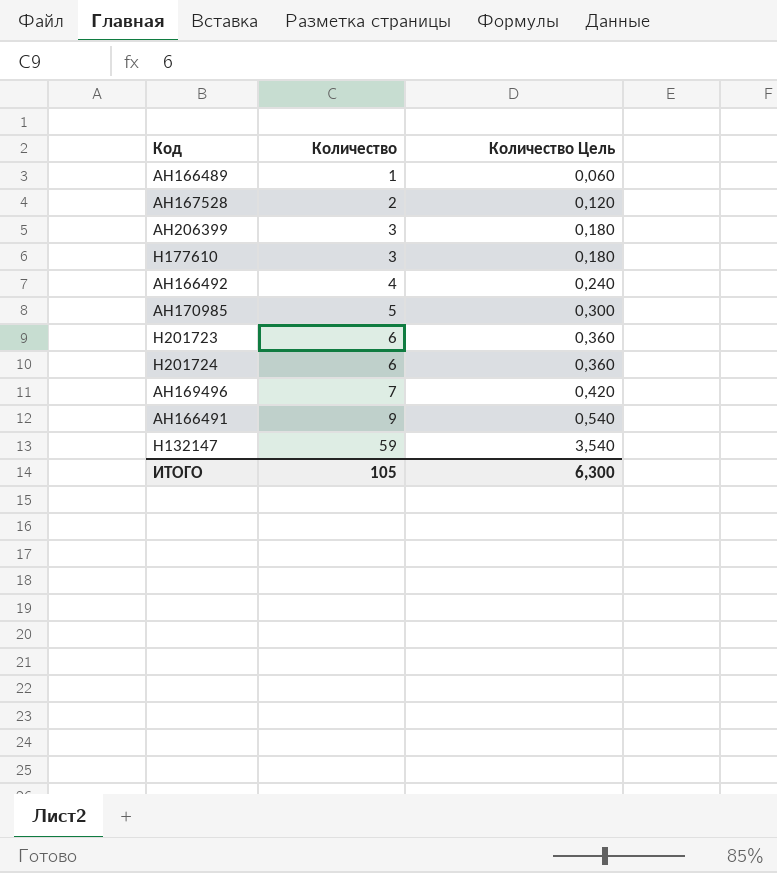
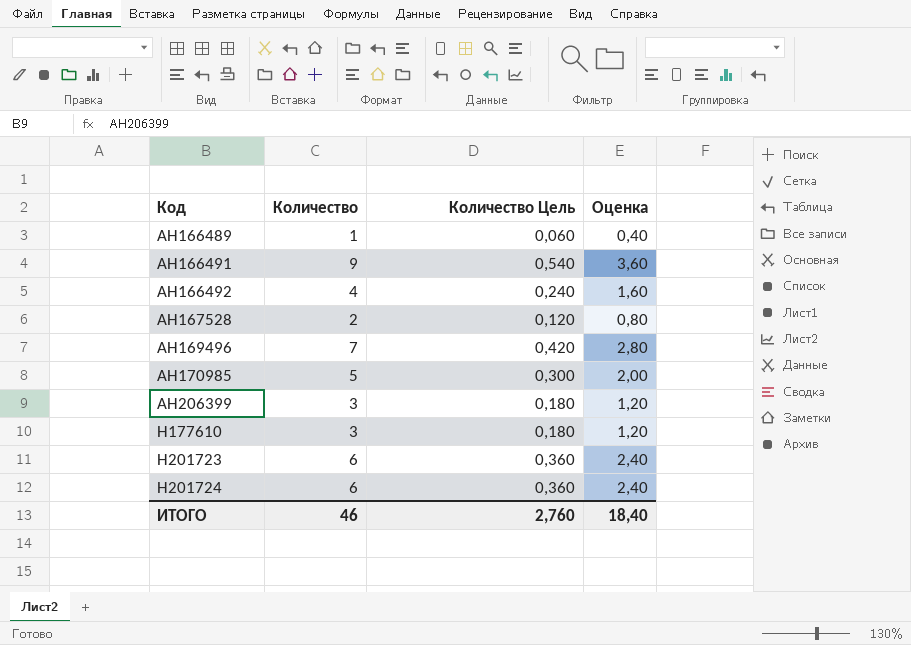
row order: Количество ascending -> Код ascending
column Оценка | formula: none -> [Количество] * 0,4
row H132147: 59 | 3,540 -> none
ИТОГО | Количество: 105 -> 46
ИТОГО | Количество Цель: 6,300 -> 2,760

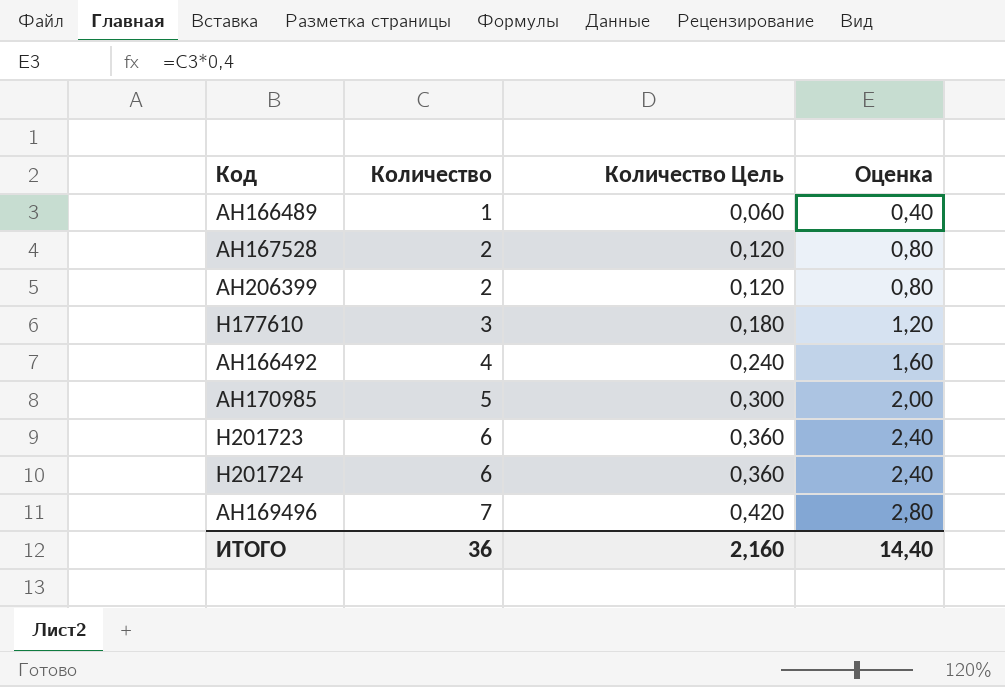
row order: Код ascending -> Количество ascending
row AH166491: 9 | 0,540 | 3,60 -> none
AH206399 | Количество: 3 -> 2
AH206399 | Количество Цель: 0,180 -> 0,120
AH206399 | Оценка: 1,20 -> 0,80
ИТОГО | Количество: 46 -> 36
ИТОГО | Количество Цель: 2,760 -> 2,160
ИТОГО | Оценка: 18,40 -> 14,40

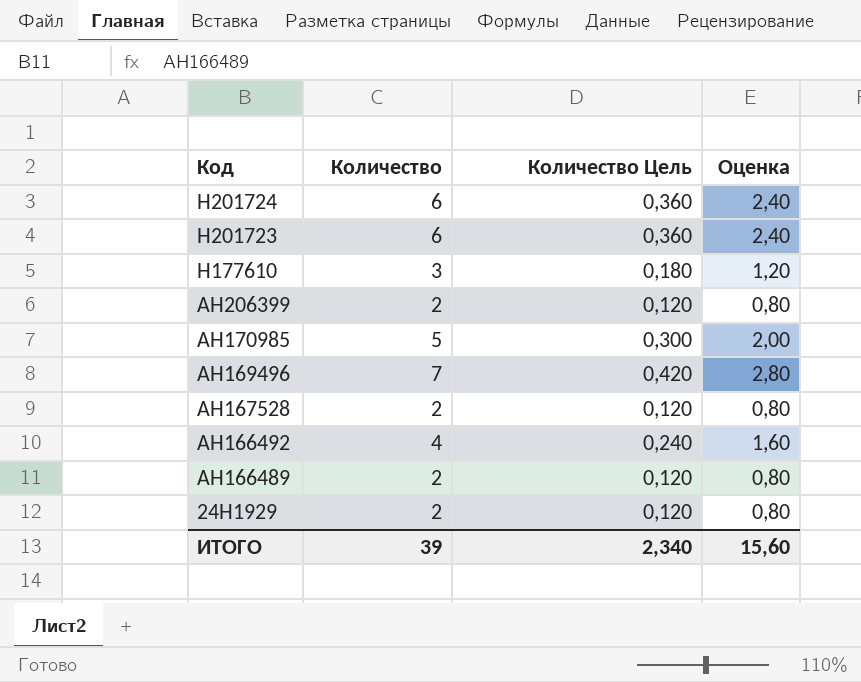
row order: Количество ascending -> Код descending
AH166489 | Количество: 1 -> 2
AH166489 | Количество Цель: 0,060 -> 0,120
AH166489 | Оценка: 0,40 -> 0,80
row 24H1929: none -> 2 | 0,120 | 0,80
ИТОГО | Количество: 36 -> 39
ИТОГО | Количество Цель: 2,160 -> 2,340
ИТОГО | Оценка: 14,40 -> 15,60

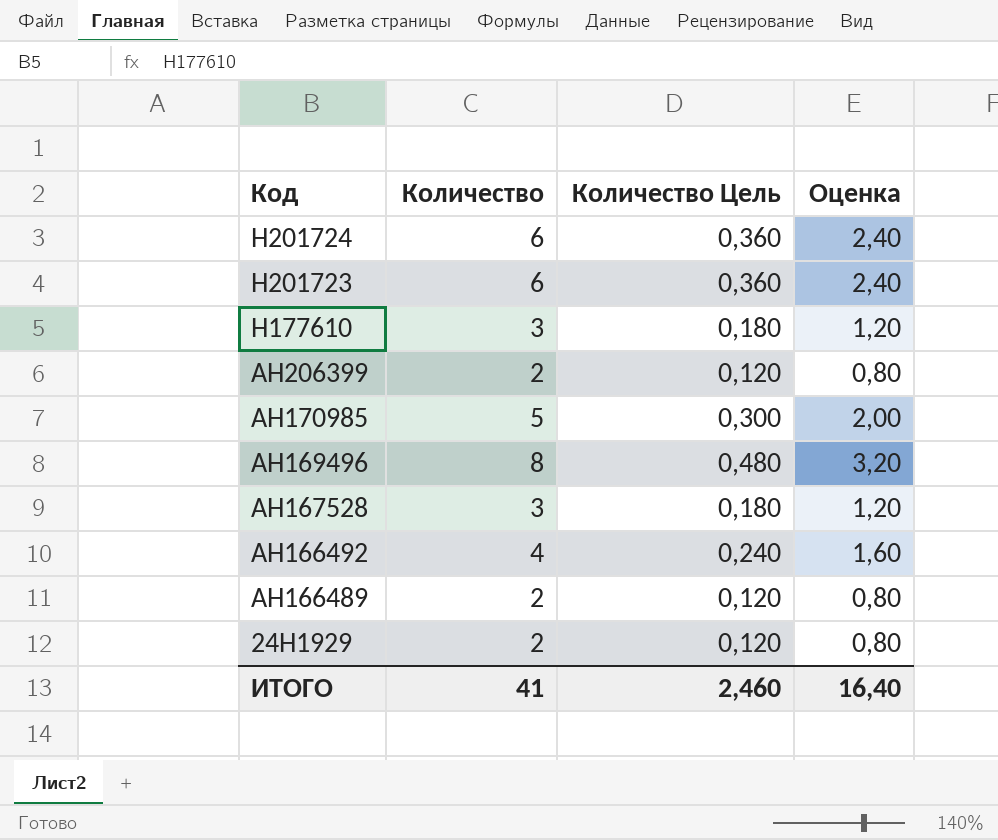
AH169496 | Количество: 7 -> 8
AH169496 | Количество Цель: 0,420 -> 0,480
AH169496 | Оценка: 2,80 -> 3,20
AH167528 | Количество: 2 -> 3
AH167528 | Количество Цель: 0,120 -> 0,180
AH167528 | Оценка: 0,80 -> 1,20
ИТОГО | Количество: 39 -> 41
ИТОГО | Количество Цель: 2,340 -> 2,460
ИТОГО | Оценка: 15,60 -> 16,40

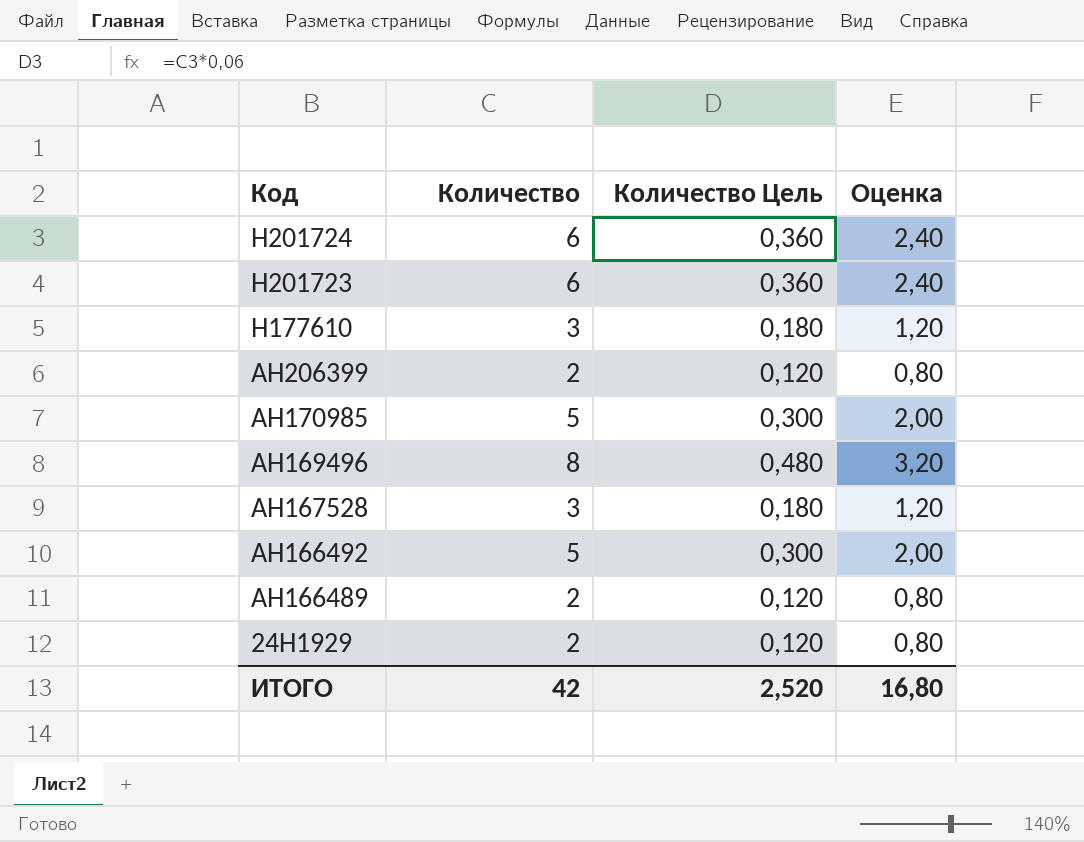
AH166492 | Количество: 4 -> 5
AH166492 | Количество Цель: 0,240 -> 0,300
AH166492 | Оценка: 1,60 -> 2,00
ИТОГО | Количество: 41 -> 42
ИТОГО | Количество Цель: 2,460 -> 2,520
ИТОГО | Оценка: 16,40 -> 16,80

